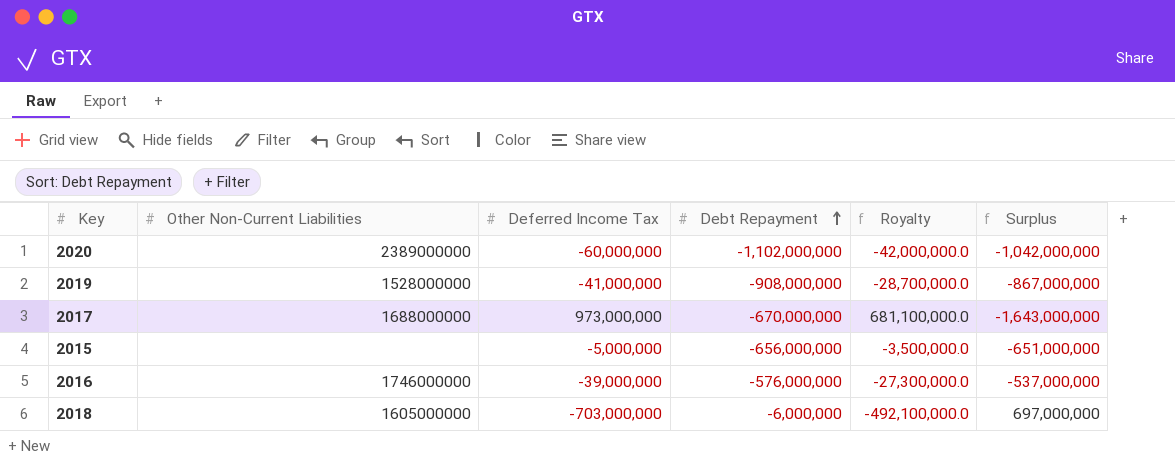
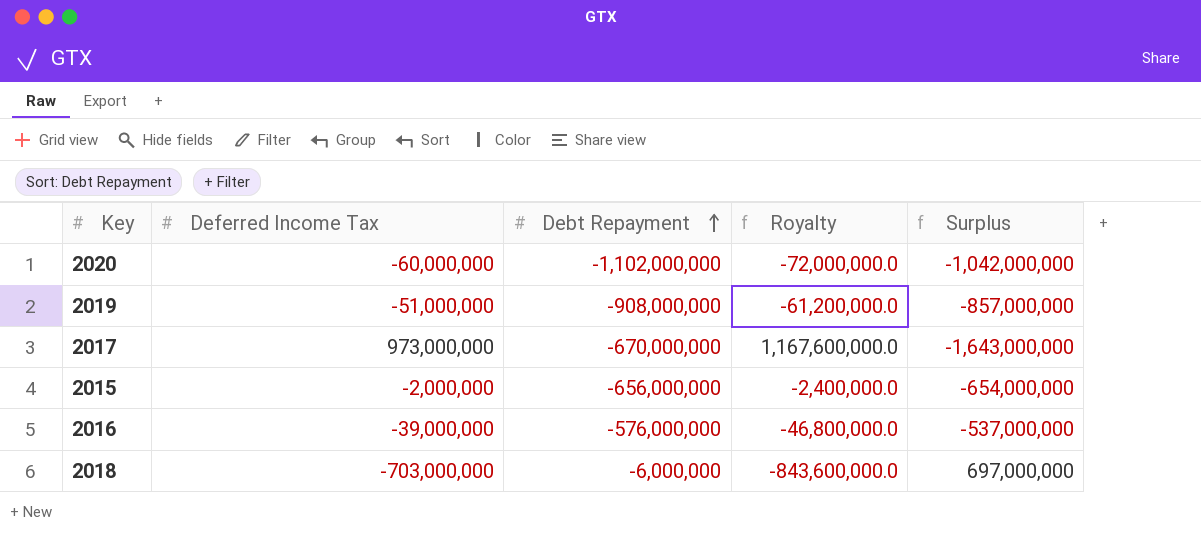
column Other Non-Current Liabilities | position: 2 -> none
column Royalty | formula: [Deferred Income Tax] * 0.7 -> [Deferred Income Tax] * 1.2
2019 | Deferred Income Tax: -41,000,000 -> -51,000,000
2019 | Surplus: -867,000,000 -> -857,000,000
2015 | Deferred Income Tax: -5,000,000 -> -2,000,000
2015 | Surplus: -651,000,000 -> -654,000,000

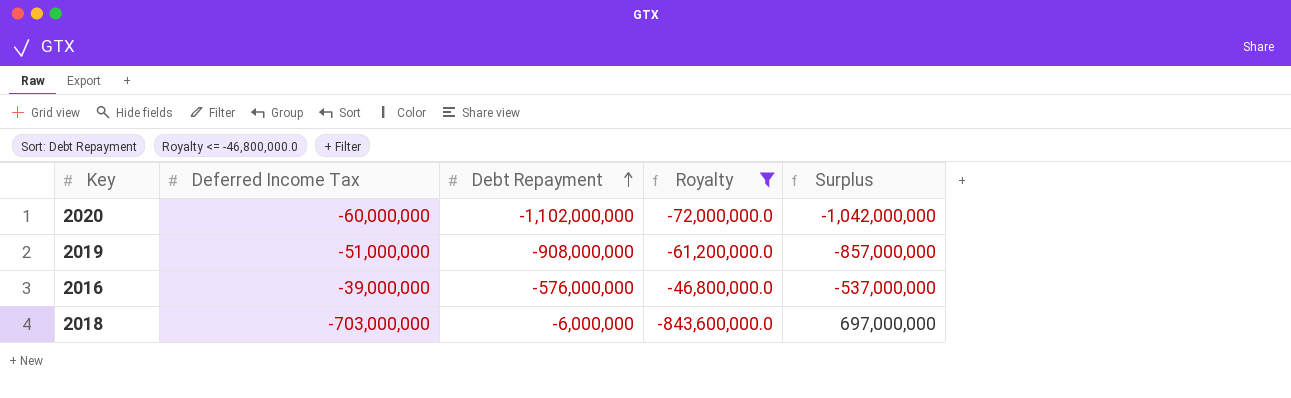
filter: none -> Royalty <= -46,800,000.0

